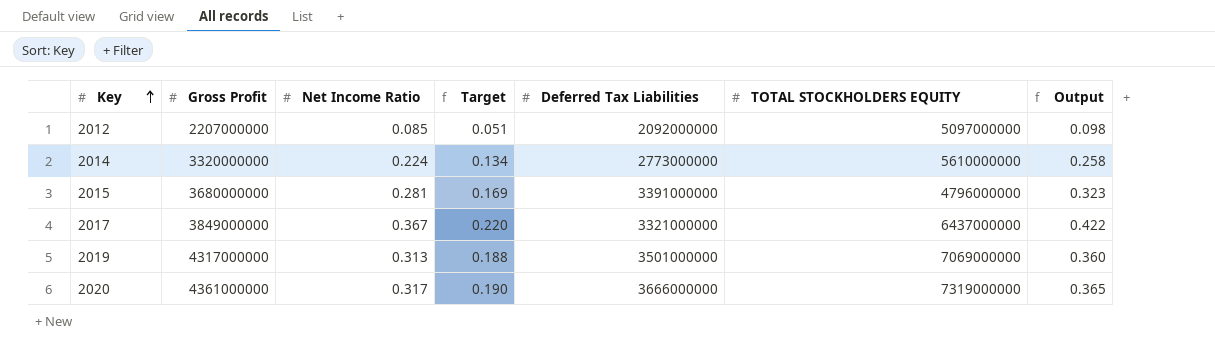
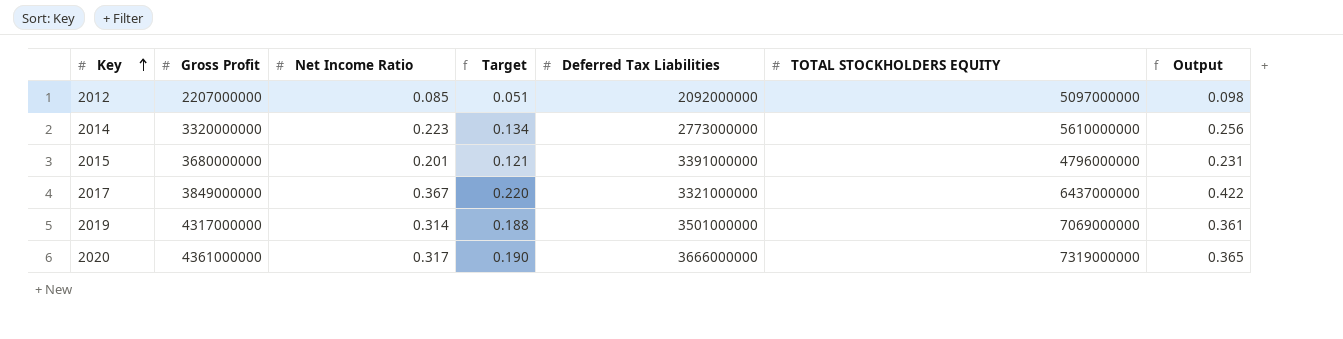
2014 | Net Income Ratio: 0.224 -> 0.223
2014 | Output: 0.258 -> 0.256
2015 | Net Income Ratio: 0.281 -> 0.201
2015 | Target: 0.169 -> 0.121
2015 | Output: 0.323 -> 0.231
2019 | Net Income Ratio: 0.313 -> 0.314
2019 | Output: 0.360 -> 0.361

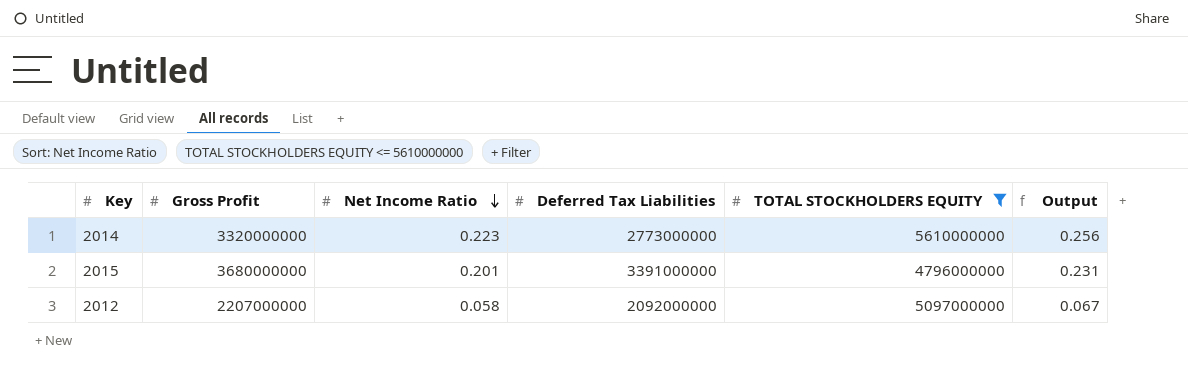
filter: none -> TOTAL STOCKHOLDERS EQUITY <= 5610000000
row order: Key ascending -> Net Income Ratio descending
column Target | formula: [Net Income Ratio] * 0.6 -> none
2012 | Net Income Ratio: 0.085 -> 0.058
2012 | Output: 0.098 -> 0.067

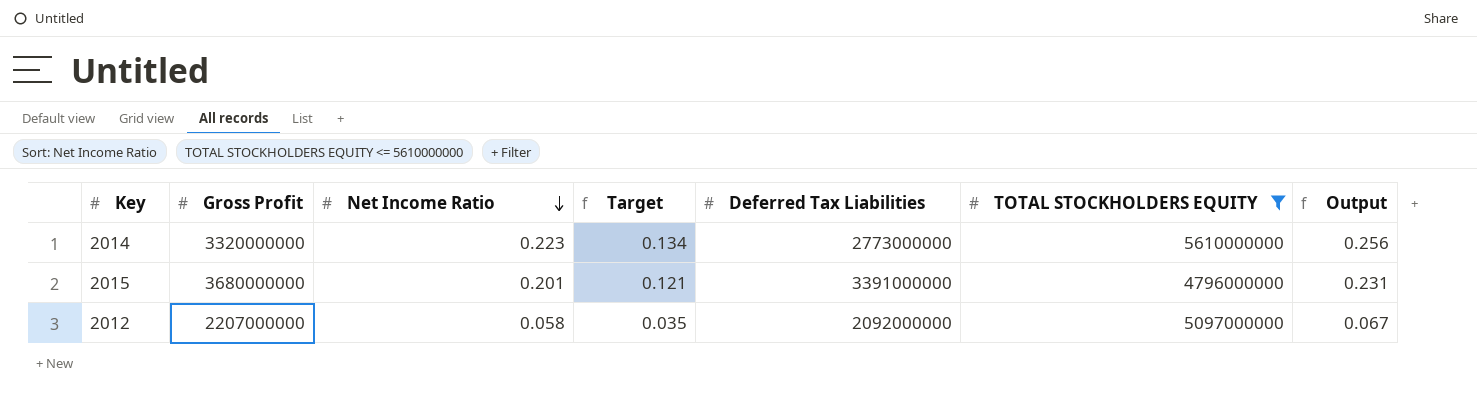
column Target | formula: none -> [Net Income Ratio] * 0.6

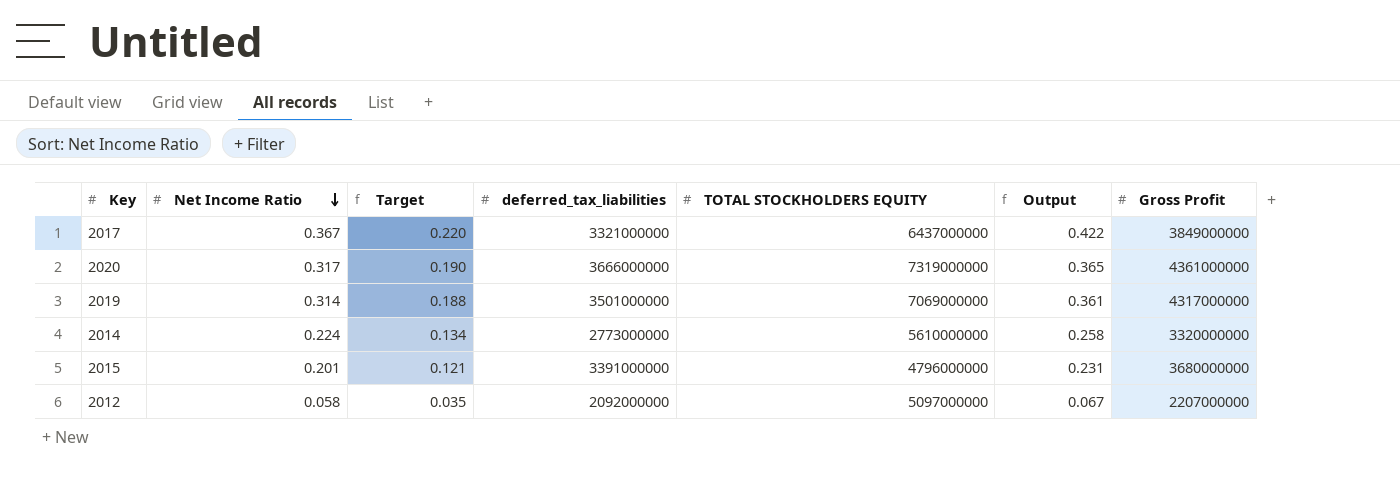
filter: TOTAL STOCKHOLDERS EQUITY <= 5610000000 -> none
column name: Deferred Tax Liabilities -> deferred_tax_liabilities
column Gross Profit | position: 2 -> 7
2014 | Net Income Ratio: 0.223 -> 0.224
2014 | Output: 0.256 -> 0.258

